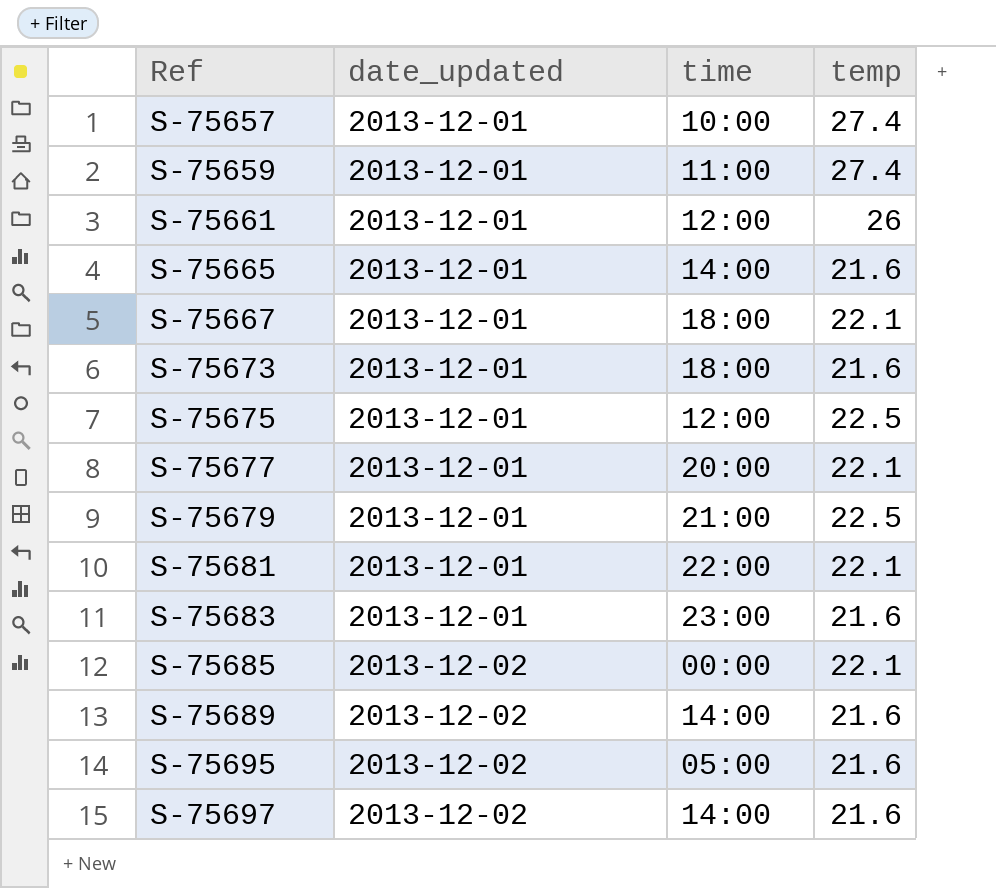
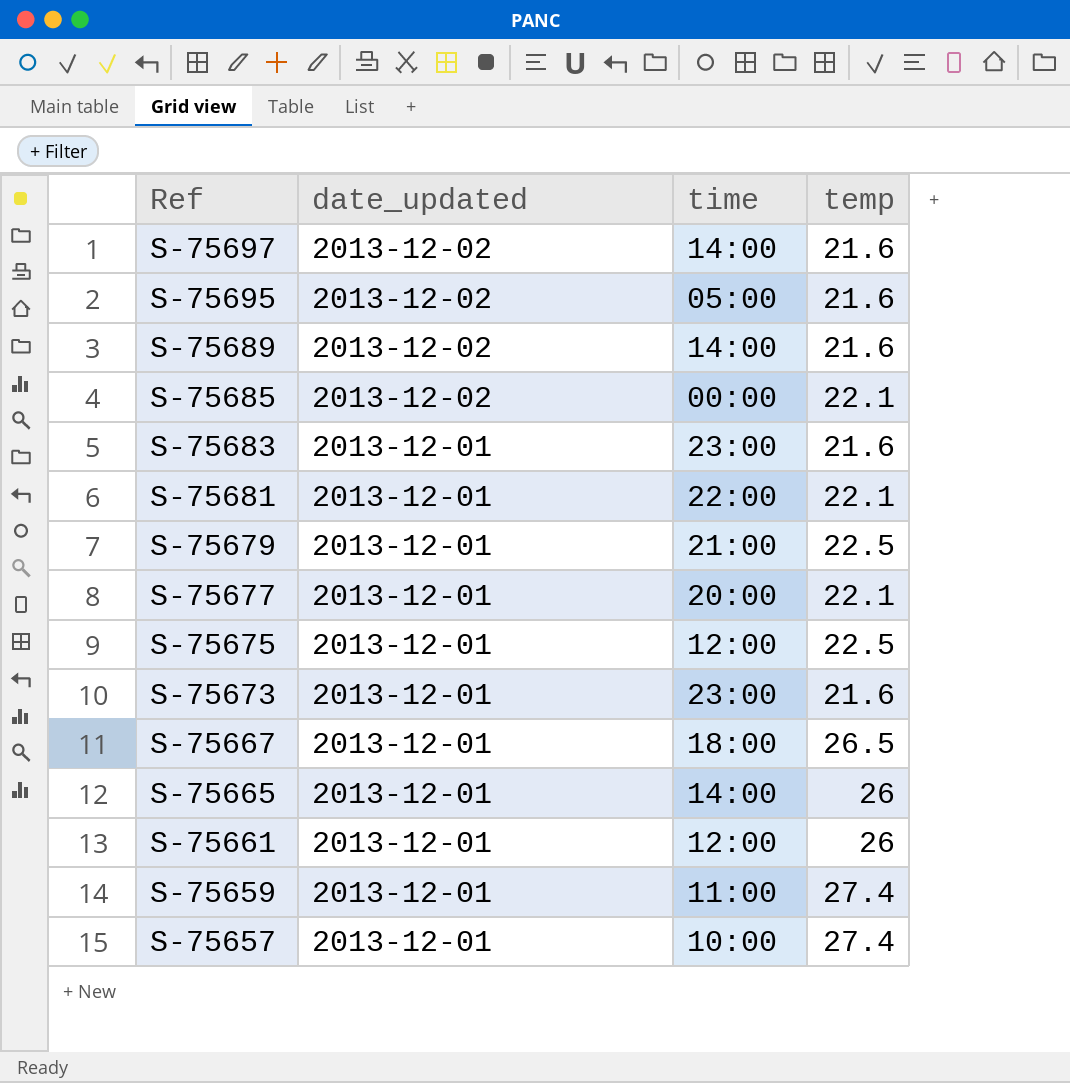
row order: Ref ascending -> Ref descending
S-75673 | time: 18:00 -> 23:00
S-75667 | temp: 22.1 -> 26.5
S-75665 | temp: 21.6 -> 26

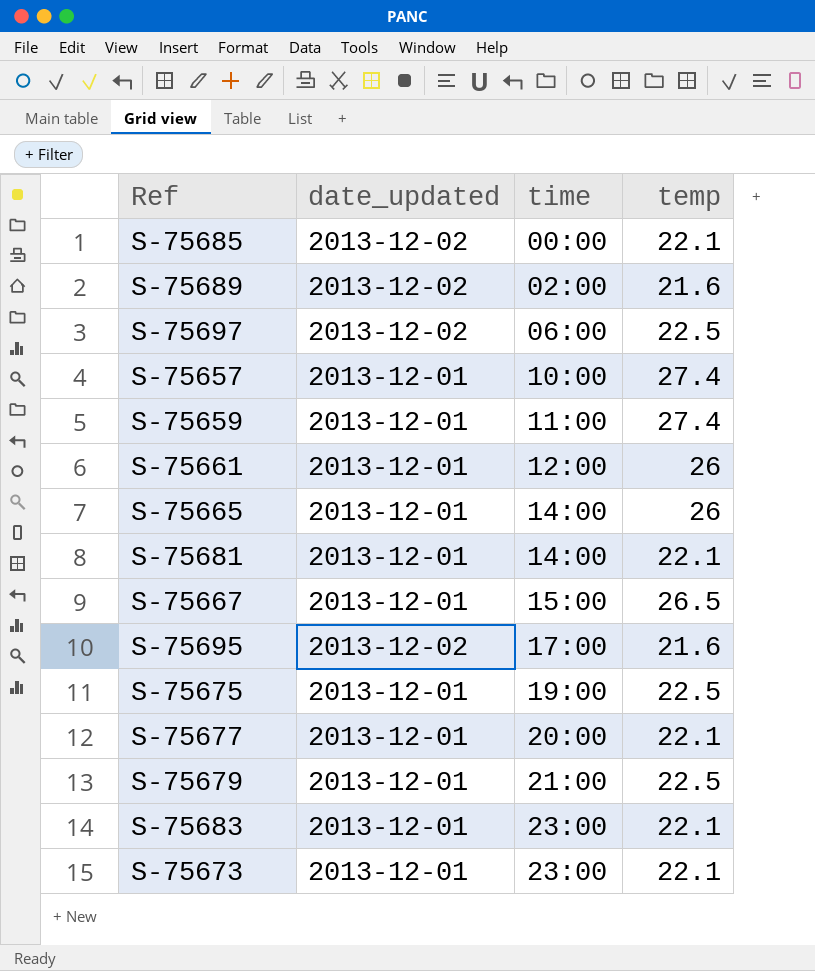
row order: Ref descending -> time ascending
S-75689 | time: 14:00 -> 02:00
S-75697 | time: 14:00 -> 06:00
S-75697 | temp: 21.6 -> 22.5
S-75681 | time: 22:00 -> 14:00
S-75667 | time: 18:00 -> 15:00
S-75695 | time: 05:00 -> 17:00
S-75675 | time: 12:00 -> 19:00
S-75683 | temp: 21.6 -> 22.1
S-75673 | temp: 21.6 -> 22.1

